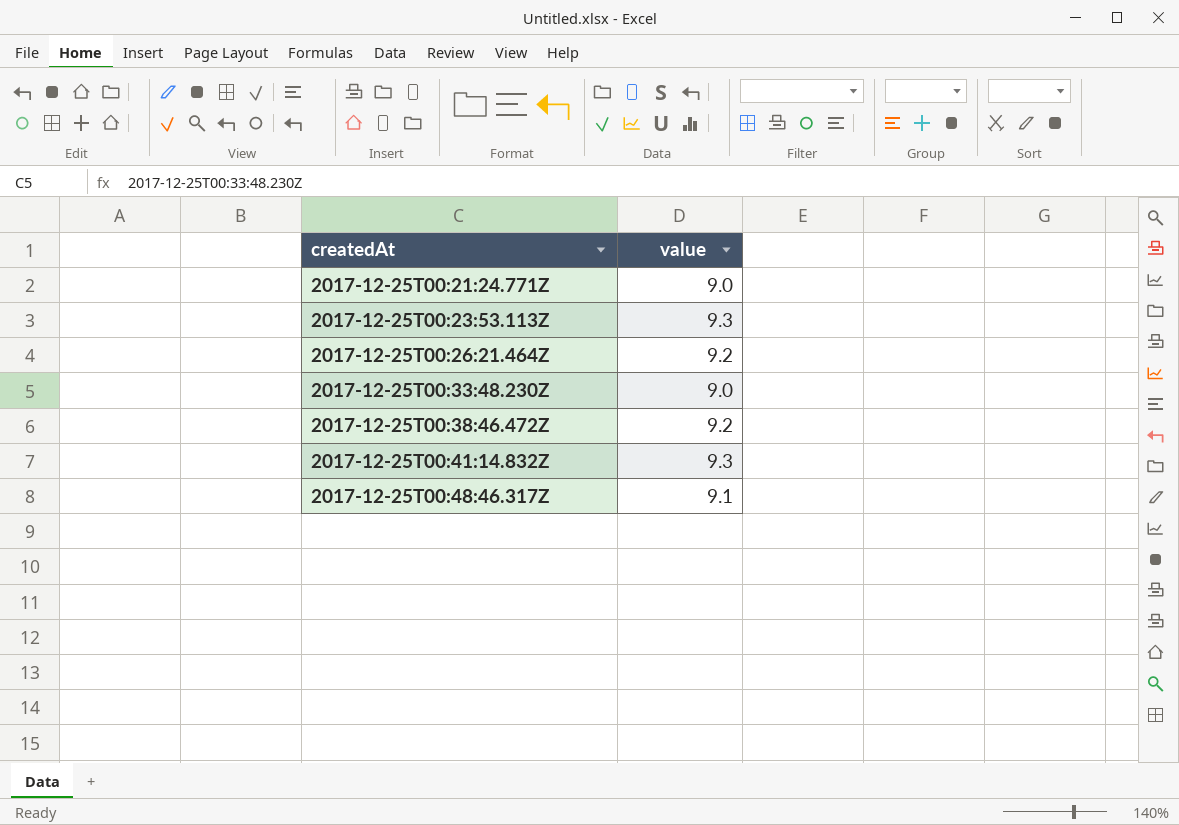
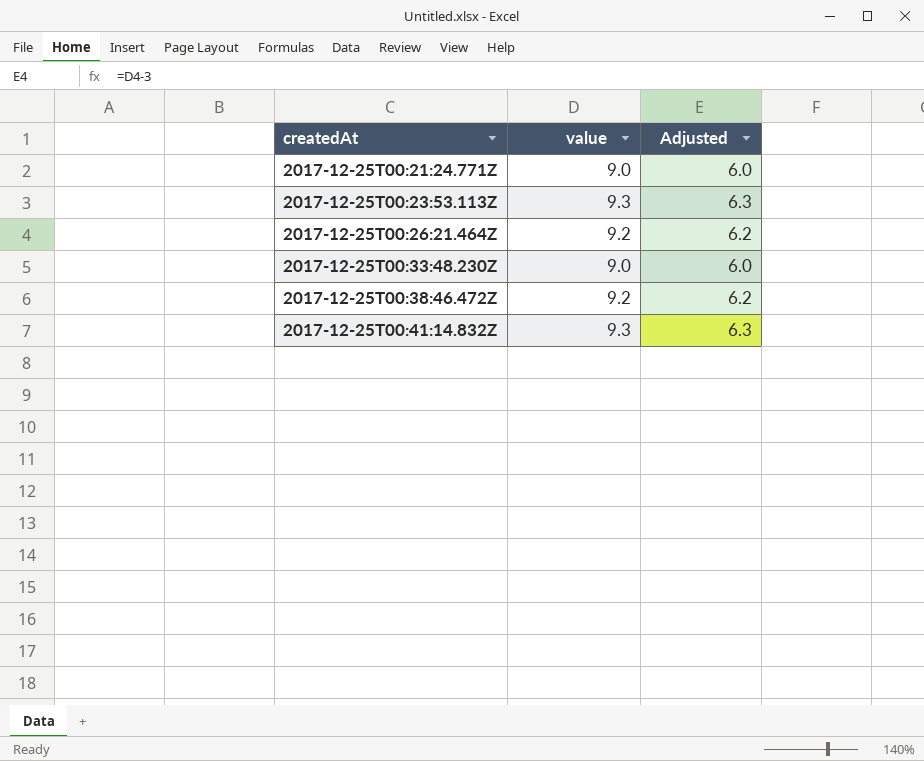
column Adjusted | formula: none -> [value] - 3
row 2017-12-25T00:48:46.317Z: 9.1 -> none

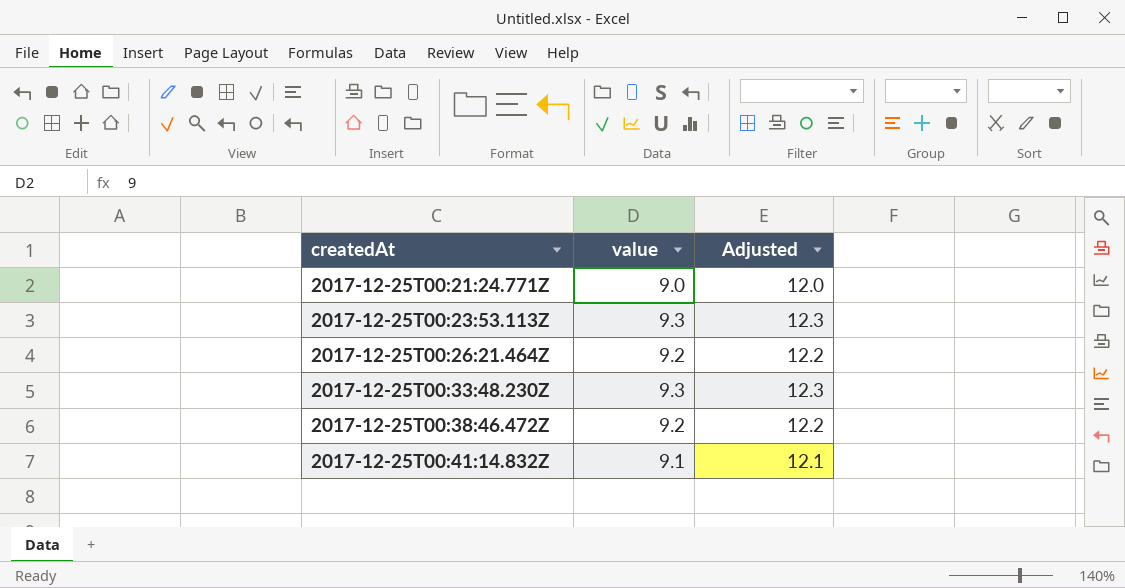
column Adjusted | formula: [value] - 3 -> [value] + 3
2017-12-25T00:33:48.230Z | value: 9.0 -> 9.3
2017-12-25T00:41:14.832Z | value: 9.3 -> 9.1

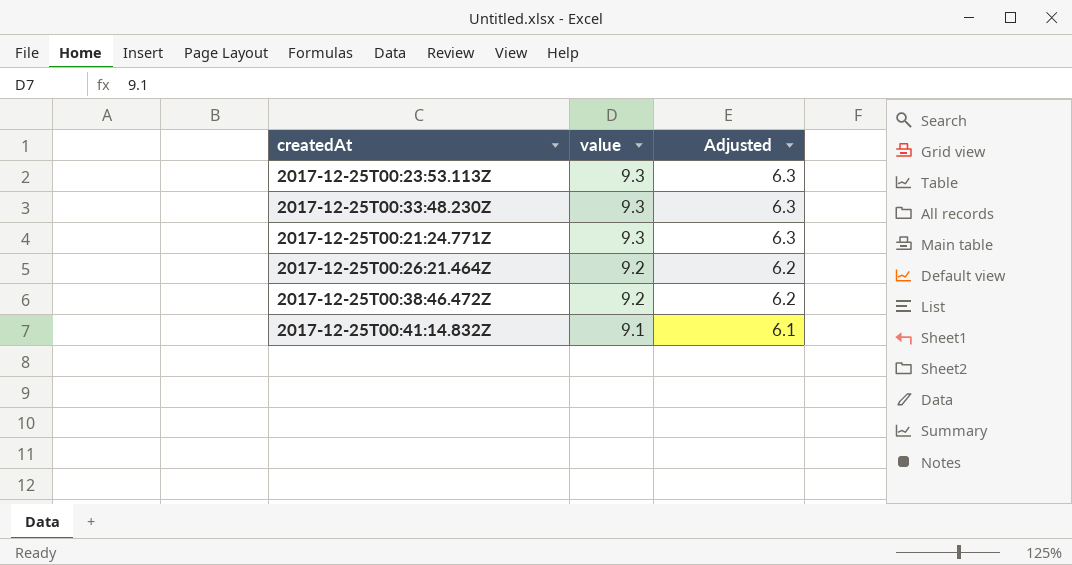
row order: createdAt ascending -> value descending
column Adjusted | formula: [value] + 3 -> [value] - 3
2017-12-25T00:21:24.771Z | value: 9.0 -> 9.3

